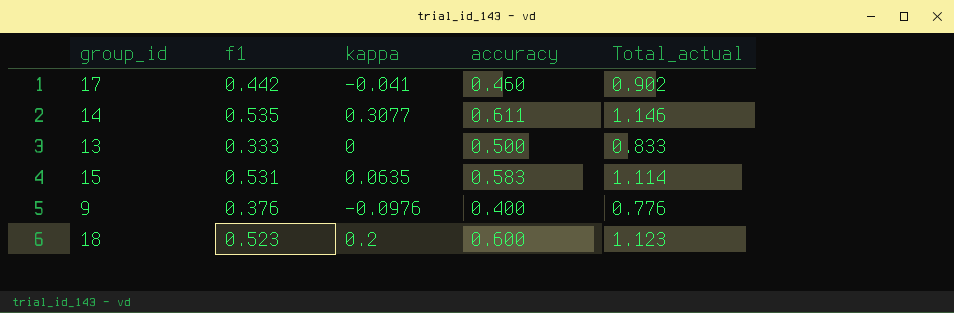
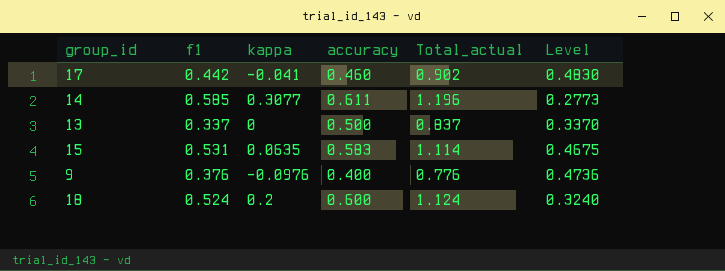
column Level | formula: none -> [f1] - [kappa]
14 | f1: 0.535 -> 0.585
14 | Total_actual: 1.146 -> 1.196
13 | f1: 0.333 -> 0.337
13 | Total_actual: 0.833 -> 0.837
18 | f1: 0.523 -> 0.524
18 | Total_actual: 1.123 -> 1.124

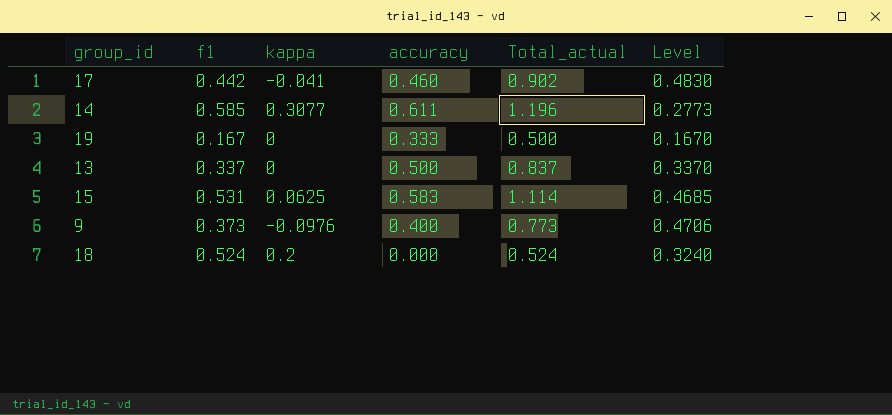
row 19: none -> 0.167 | 0 | 0.333 | 0.500 | 0.1670
15 | kappa: 0.0635 -> 0.0625
15 | Level: 0.4675 -> 0.4685
9 | f1: 0.376 -> 0.373
9 | Total_actual: 0.776 -> 0.773
9 | Level: 0.4736 -> 0.4706
18 | accuracy: 0.600 -> 0.000
18 | Total_actual: 1.124 -> 0.524

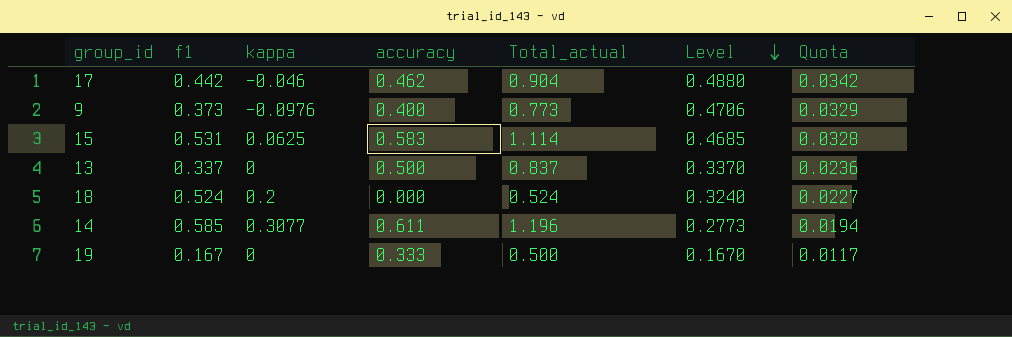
row order: none -> Level descending
column Quota | formula: none -> [Level] * 0.07
17 | kappa: -0.041 -> -0.046
17 | accuracy: 0.460 -> 0.462
17 | Total_actual: 0.902 -> 0.904
17 | Level: 0.4830 -> 0.4880

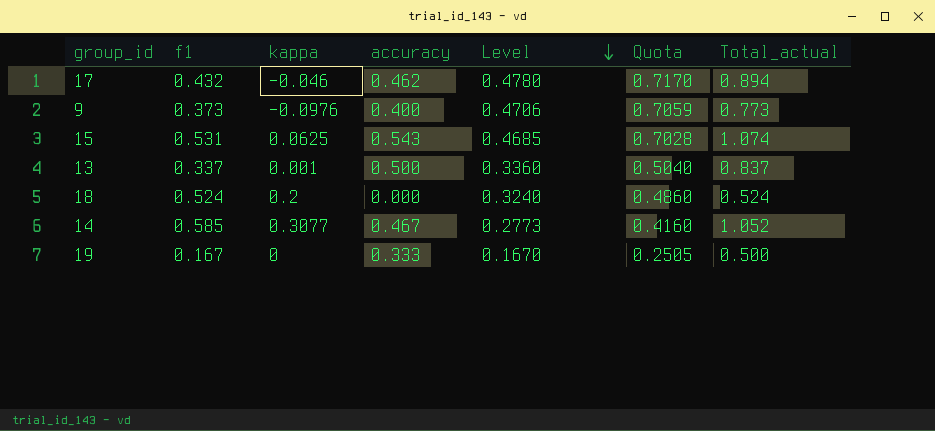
column Quota | formula: [Level] * 0.07 -> [Level] * 1.5
column Total_actual | position: 5 -> 7
17 | f1: 0.442 -> 0.432
17 | Level: 0.4880 -> 0.4780
17 | Total_actual: 0.904 -> 0.894
15 | accuracy: 0.583 -> 0.543
15 | Total_actual: 1.114 -> 1.074
13 | kappa: 0 -> 0.001
13 | Level: 0.3370 -> 0.3360
14 | accuracy: 0.611 -> 0.467
14 | Total_actual: 1.196 -> 1.052

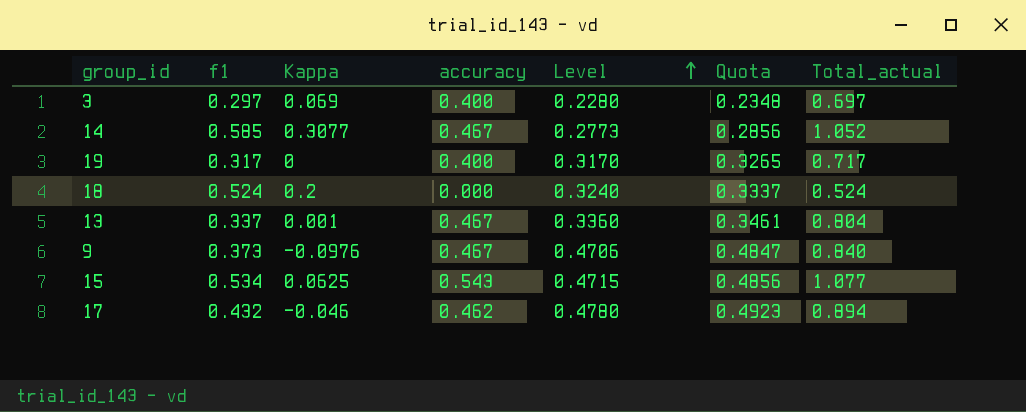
row order: Level descending -> Level ascending
column name: kappa -> Kappa
column Quota | formula: [Level] * 1.5 -> [Level] * 1.03
row 3: none -> 0.297 | 0.069 | 0.400 | 0.2280 | 0.2348 | 0.697
19 | f1: 0.167 -> 0.317
19 | accuracy: 0.333 -> 0.400
19 | Level: 0.1670 -> 0.3170
19 | Total_actual: 0.500 -> 0.717
13 | accuracy: 0.500 -> 0.467
13 | Total_actual: 0.837 -> 0.804
9 | accuracy: 0.400 -> 0.467
9 | Total_actual: 0.773 -> 0.840
15 | f1: 0.531 -> 0.534
15 | Level: 0.4685 -> 0.4715
15 | Total_actual: 1.074 -> 1.077

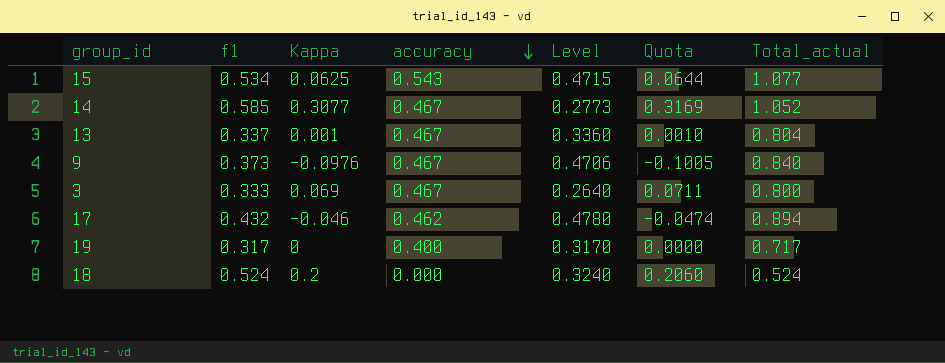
row order: Level ascending -> accuracy descending
column Quota | formula: [Level] * 1.03 -> [Kappa] * 1.03
3 | f1: 0.297 -> 0.333
3 | accuracy: 0.400 -> 0.467
3 | Level: 0.2280 -> 0.2640
3 | Total_actual: 0.697 -> 0.800

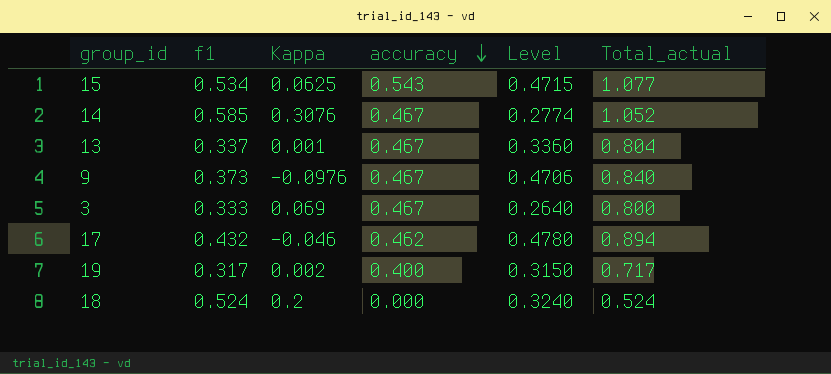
column Quota | formula: [Kappa] * 1.03 -> none
14 | Kappa: 0.3077 -> 0.3076
14 | Level: 0.2773 -> 0.2774
19 | Kappa: 0 -> 0.002
19 | Level: 0.3170 -> 0.3150

